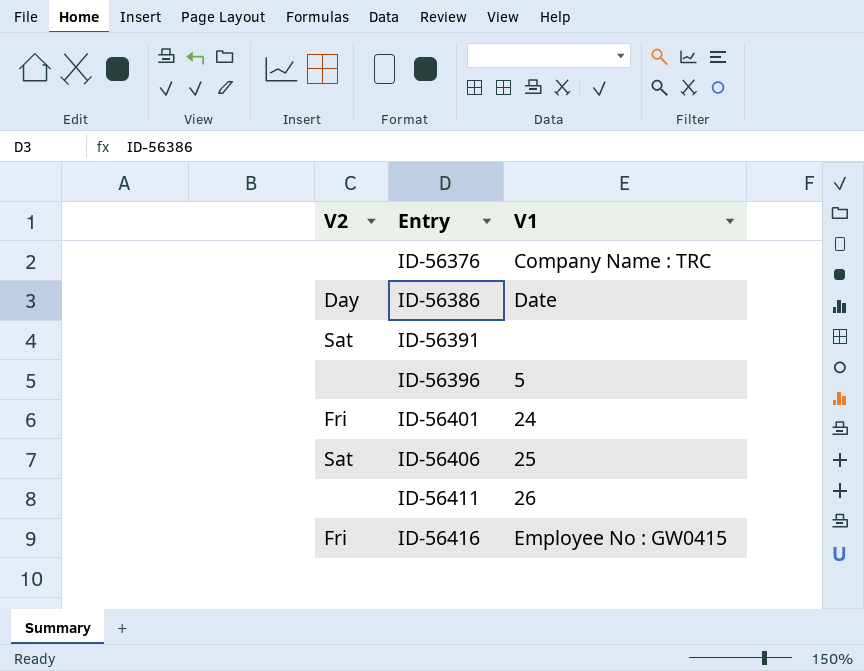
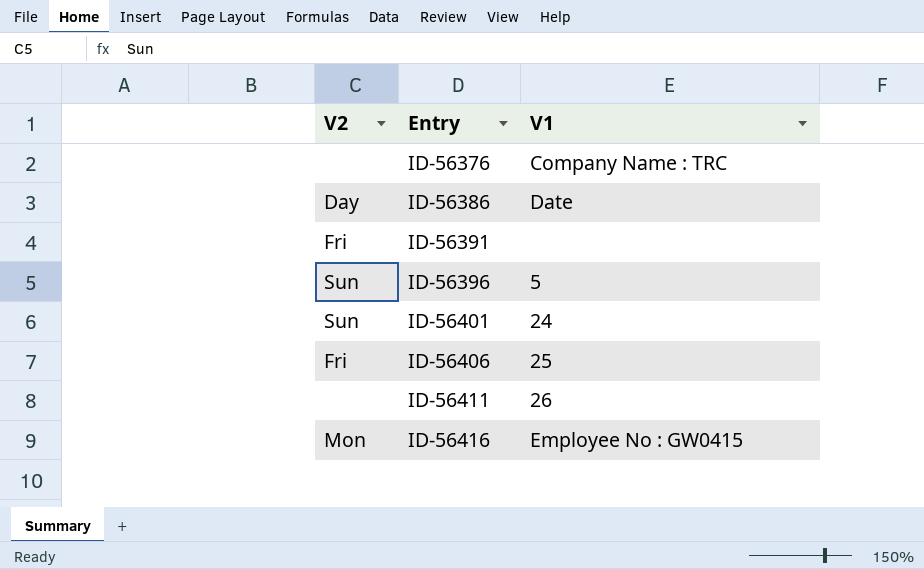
ID-56391 | V2: Sat -> Fri
ID-56396 | V2: none -> Sun
ID-56401 | V2: Fri -> Sun
ID-56406 | V2: Sat -> Fri
ID-56416 | V2: Fri -> Mon

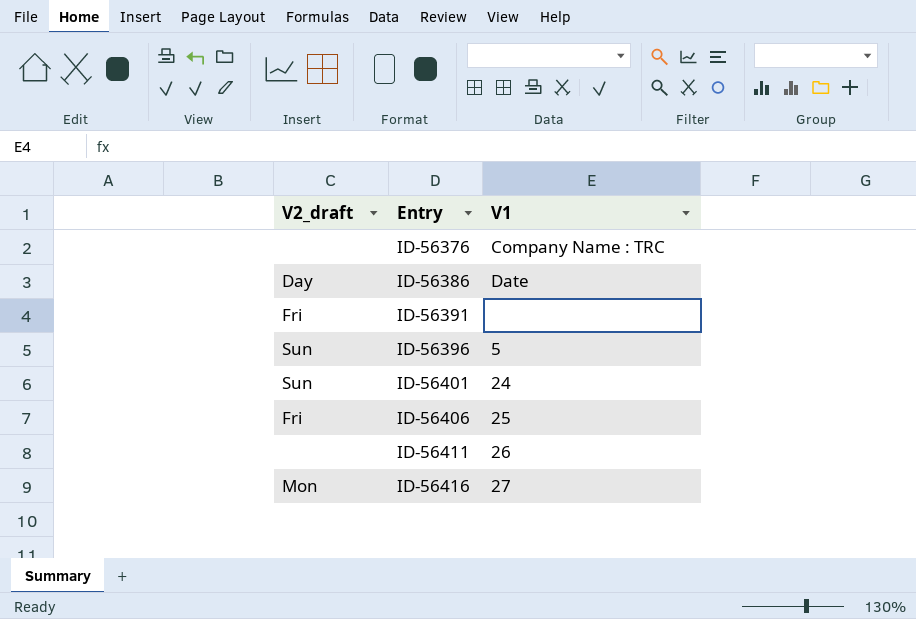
column name: V2 -> V2_draft
ID-56416 | V1: Employee No : GW0415 -> 27

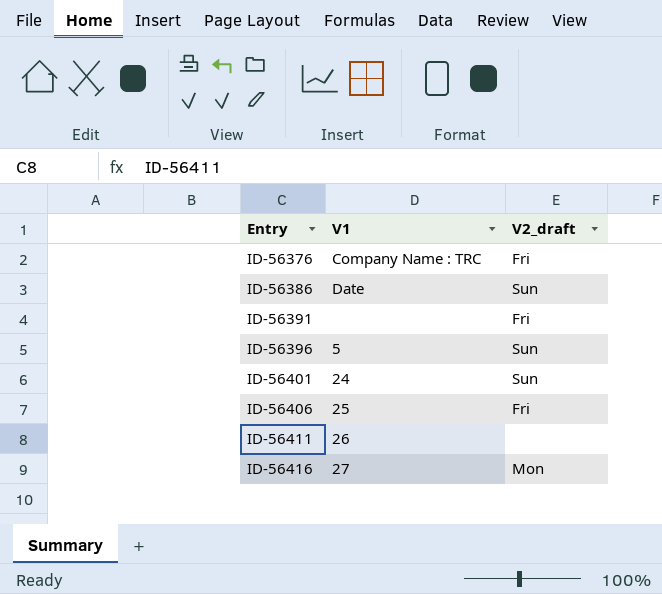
column V2_draft | position: 1 -> 3
ID-56376 | V2_draft: none -> Fri
ID-56386 | V2_draft: Day -> Sun

